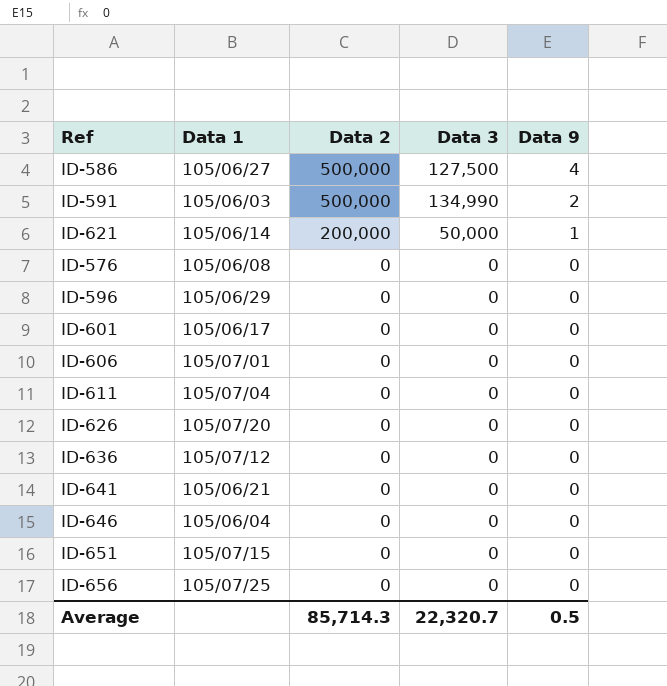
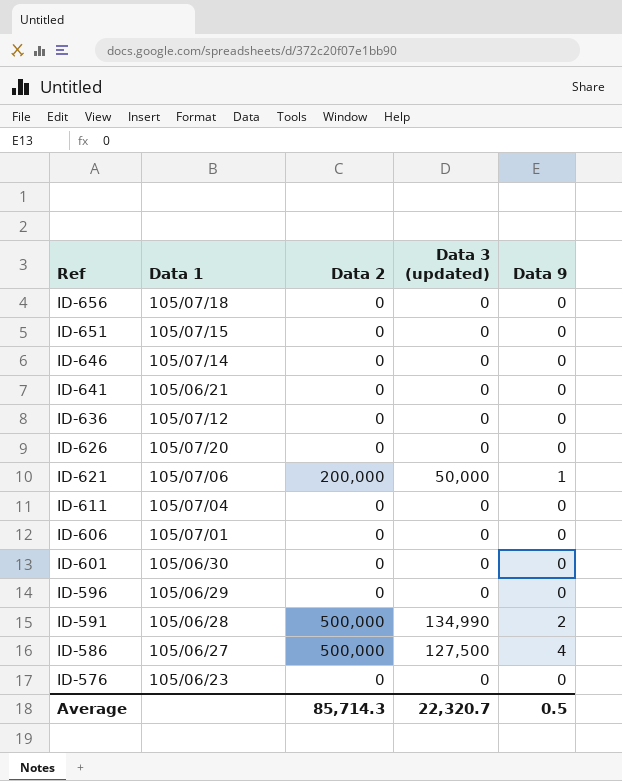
row order: Data 2 descending -> Ref descending
column name: Data 3 -> Data 3 (updated)
ID-656 | Data 1: 105/07/25 -> 105/07/18
ID-646 | Data 1: 105/06/04 -> 105/07/14
ID-621 | Data 1: 105/06/14 -> 105/07/06
ID-601 | Data 1: 105/06/17 -> 105/06/30
ID-591 | Data 1: 105/06/03 -> 105/06/28
ID-576 | Data 1: 105/06/08 -> 105/06/23

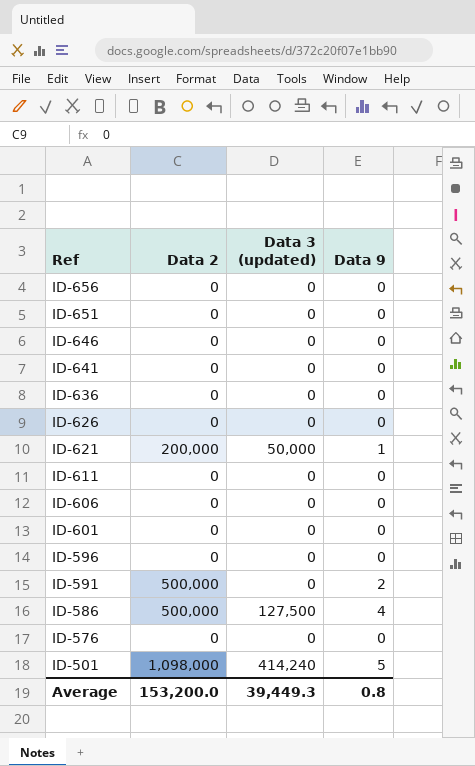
column Data 1 | position: 2 -> none
ID-591 | Data 3 (updated): 134,990 -> 0
row ID-501: none -> 1,098,000 | 414,240 | 5
Average | Data 2: 85,714.3 -> 153,200.0
Average | Data 3 (updated): 22,320.7 -> 39,449.3
Average | Data 9: 0.5 -> 0.8

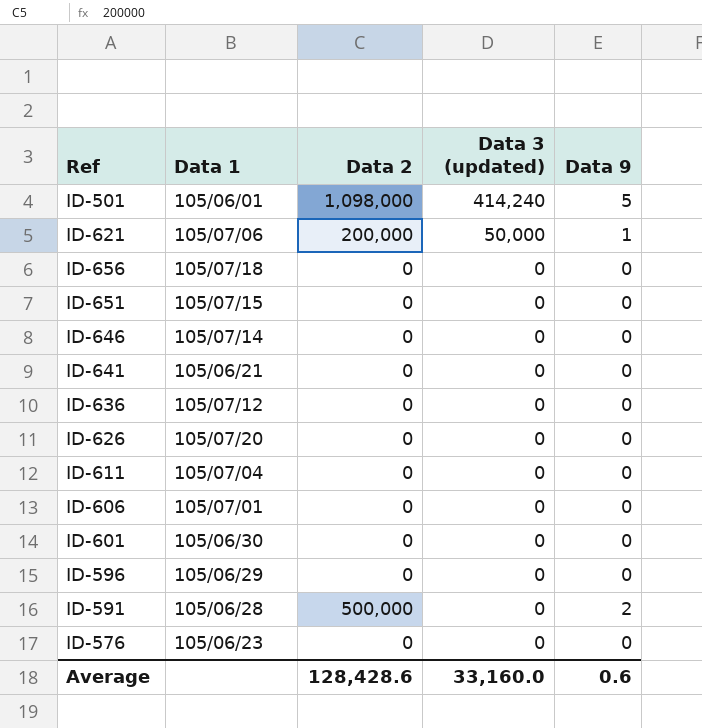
row order: Ref descending -> Data 3 (updated) descending
column Data 1 | position: none -> 2
row ID-586: 500,000 | 127,500 | 4 -> none
Average | Data 2: 153,200.0 -> 128,428.6
Average | Data 3 (updated): 39,449.3 -> 33,160.0
Average | Data 9: 0.8 -> 0.6

